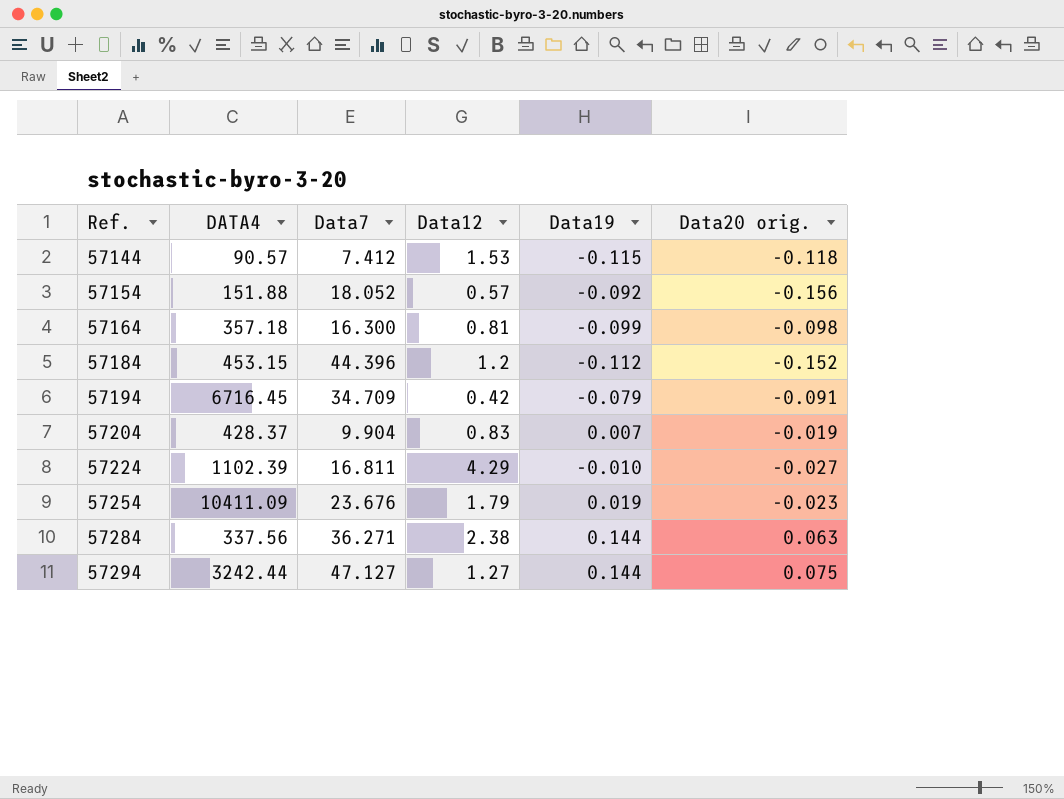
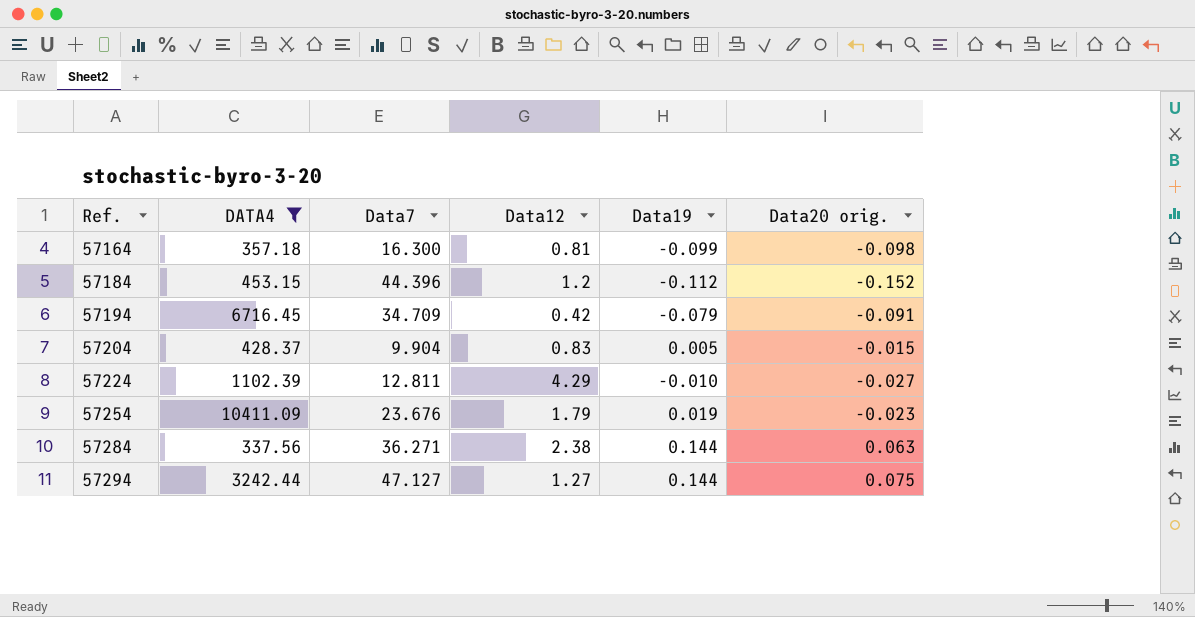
filter: none -> DATA4 >= 337.56
57204 | Data19: 0.007 -> 0.005
57204 | Data20 orig.: -0.019 -> -0.015
57224 | Data7: 16.811 -> 12.811

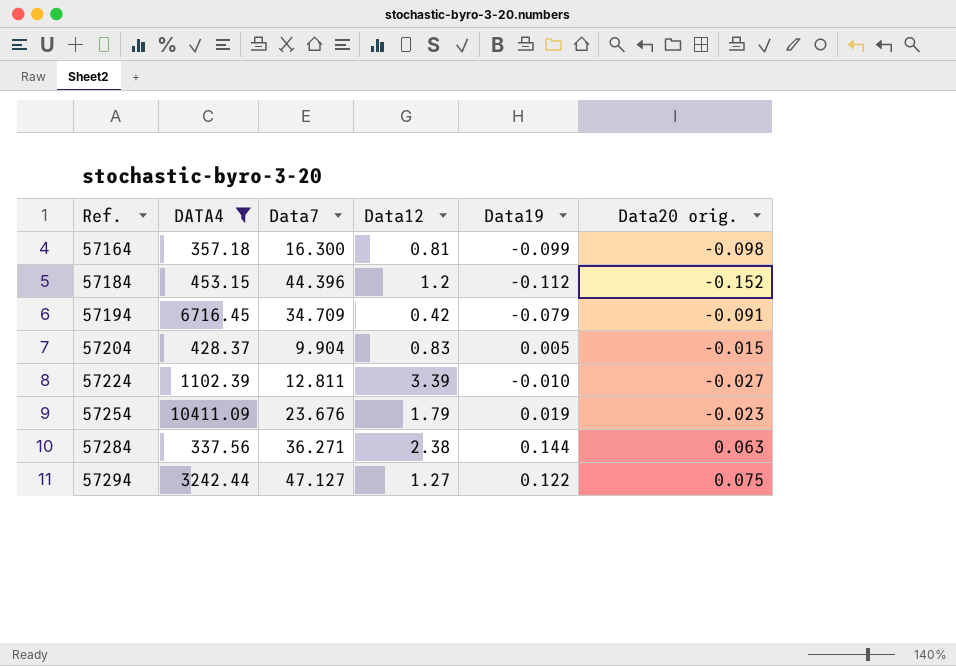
57224 | Data12: 4.29 -> 3.39
57294 | Data19: 0.144 -> 0.122

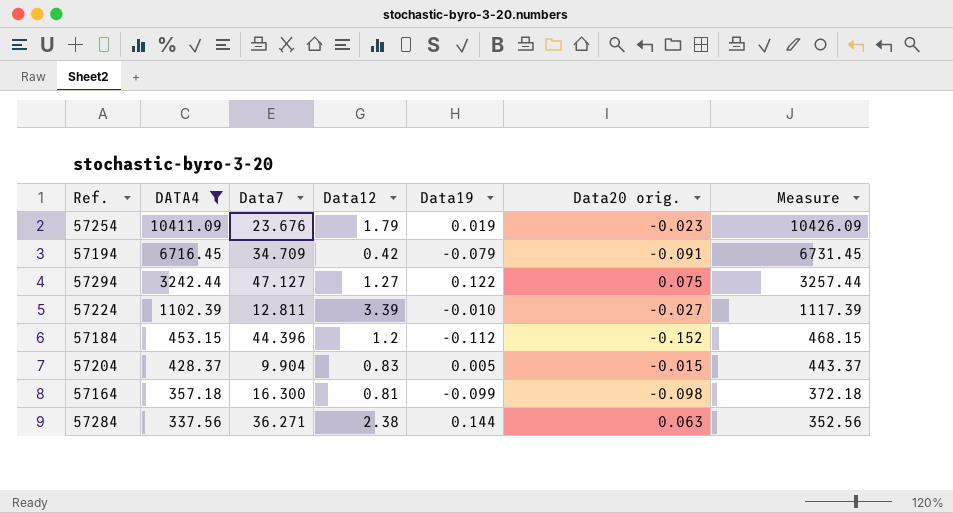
row order: Ref. ascending -> DATA4 descending
column Measure | formula: none -> [DATA4] + 15

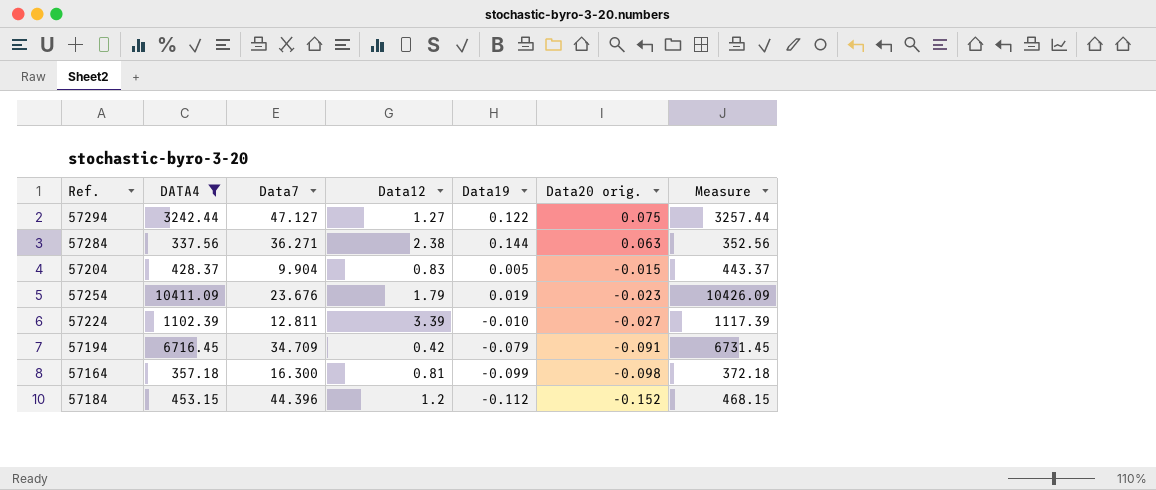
row order: DATA4 descending -> Data20 orig. descending

